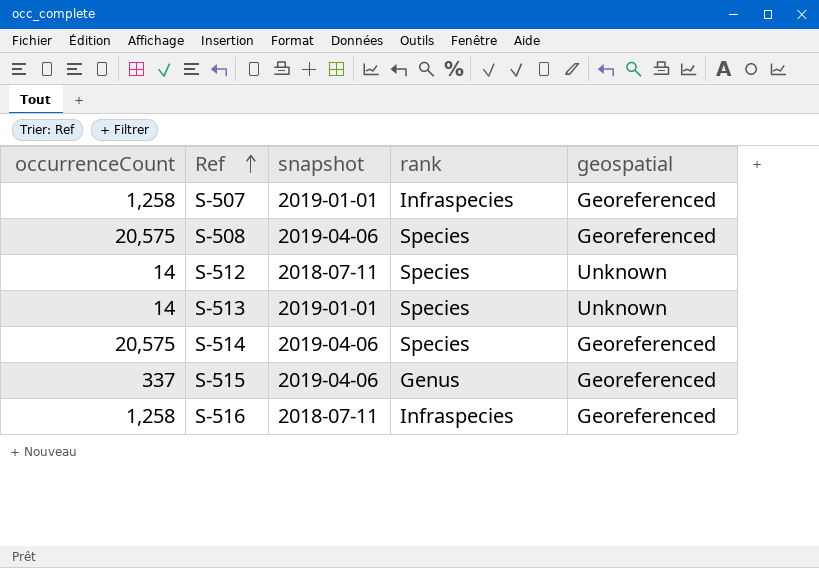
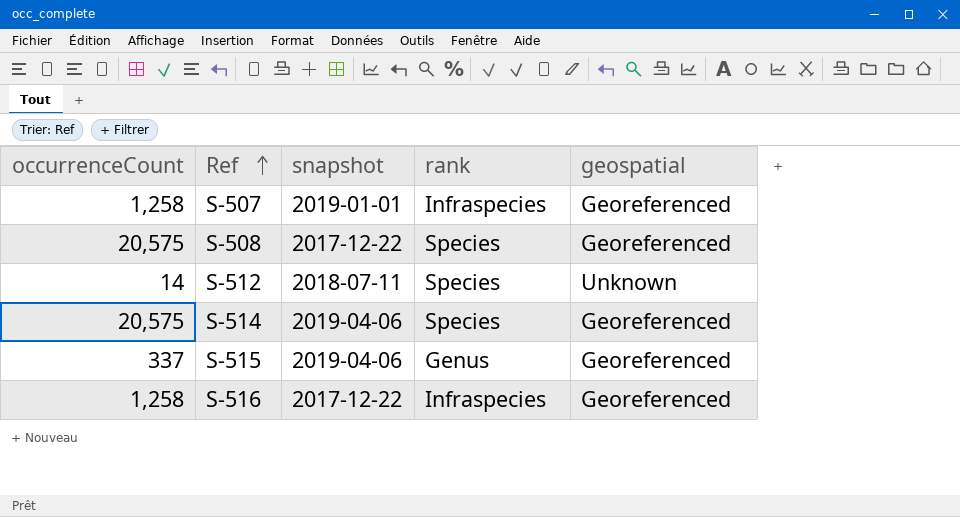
row S-513: 14 | 2019-01-01 | Species | Unknown -> none
S-508 | snapshot: 2019-04-06 -> 2017-12-22
S-516 | snapshot: 2018-07-11 -> 2017-12-22

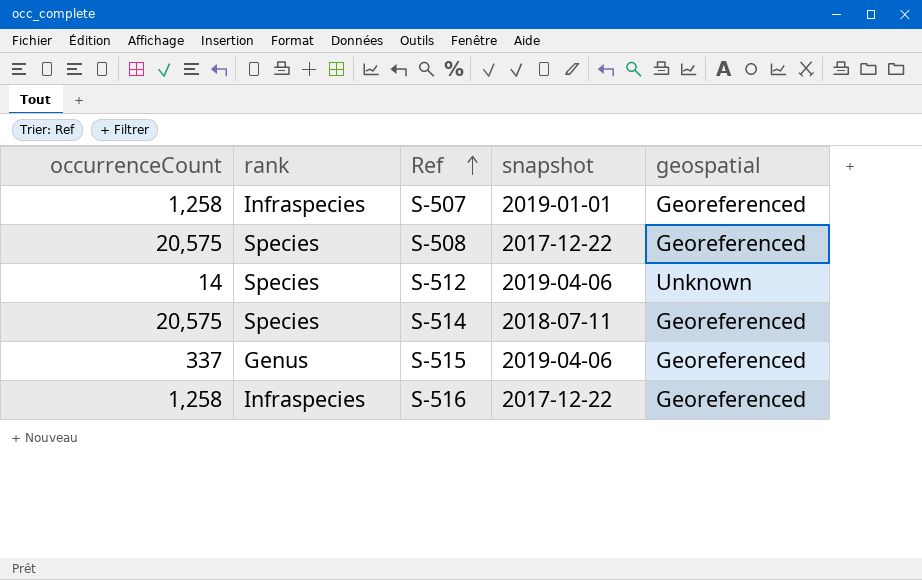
column rank | position: 4 -> 2
S-512 | snapshot: 2018-07-11 -> 2019-04-06
S-514 | snapshot: 2019-04-06 -> 2018-07-11

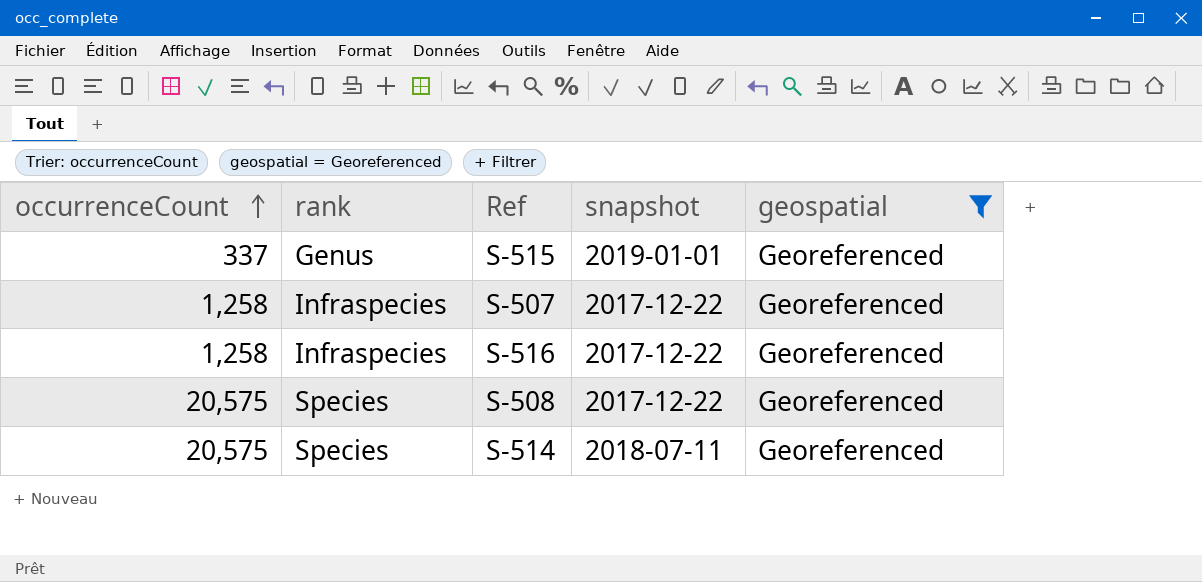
filter: none -> geospatial = Georeferenced
row order: Ref ascending -> occurrenceCount ascending
S-515 | snapshot: 2019-04-06 -> 2019-01-01
S-507 | snapshot: 2019-01-01 -> 2017-12-22

